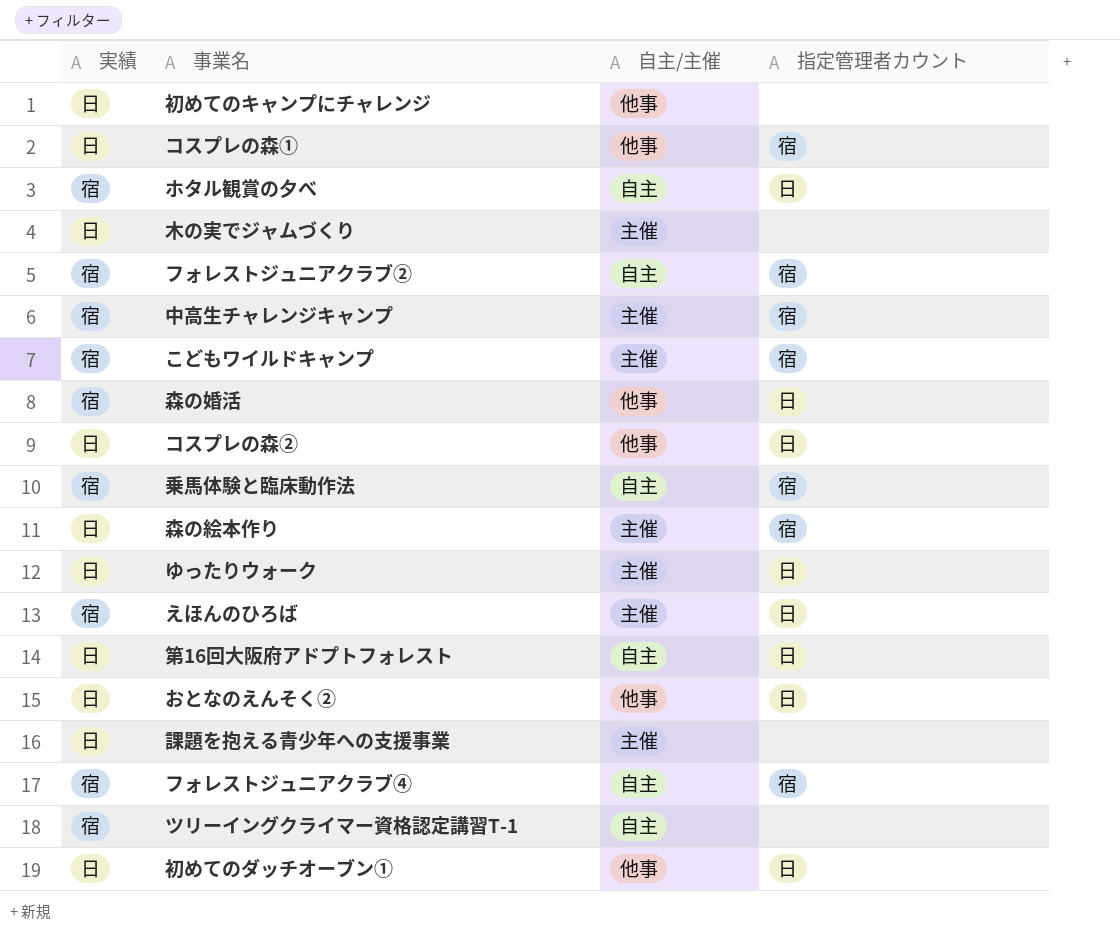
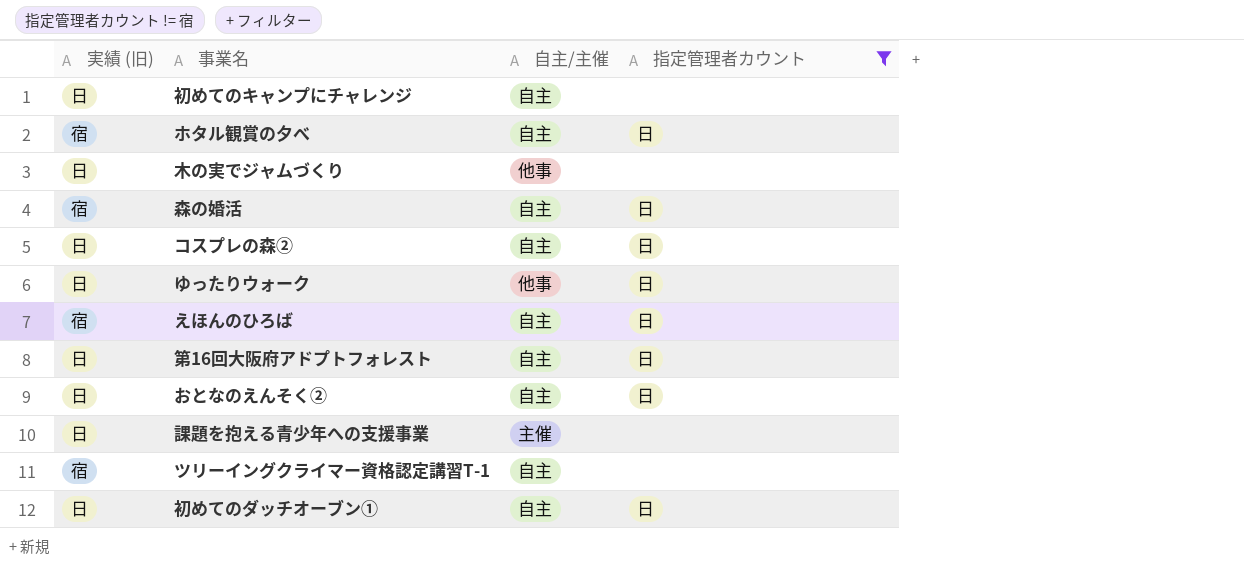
filter: none -> 指定管理者カウント != 宿
column name: 実績 -> 実績 (旧)
初めてのキャンプにチャレンジ | 自主/主催: 他事 -> 自主
木の実でジャムづくり | 自主/主催: 主催 -> 他事
森の婚活 | 自主/主催: 他事 -> 自主
コスプレの森② | 自主/主催: 他事 -> 自主
ゆったりウォーク | 自主/主催: 主催 -> 他事
えほんのひろば | 自主/主催: 主催 -> 自主
おとなのえんそく② | 自主/主催: 他事 -> 自主
初めてのダッチオーブン① | 自主/主催: 他事 -> 自主

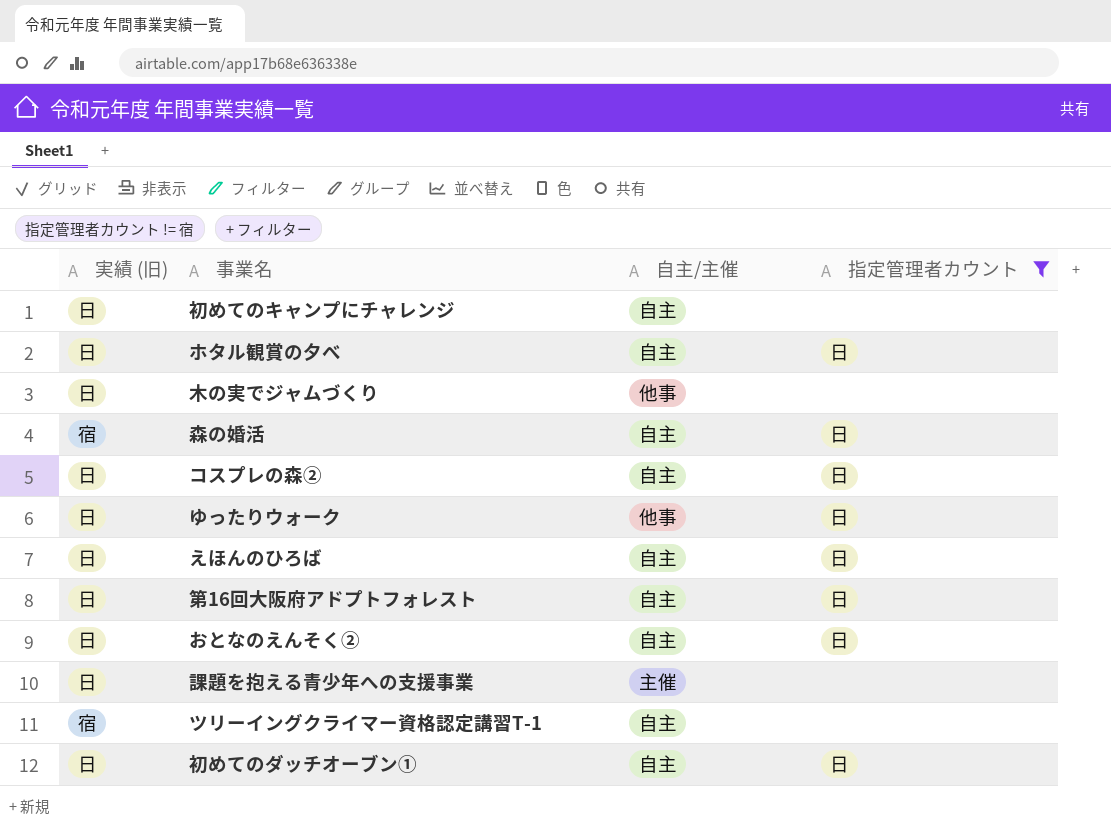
ホタル観賞の夕べ | 実績 (旧): 宿 -> 日
えほんのひろば | 実績 (旧): 宿 -> 日

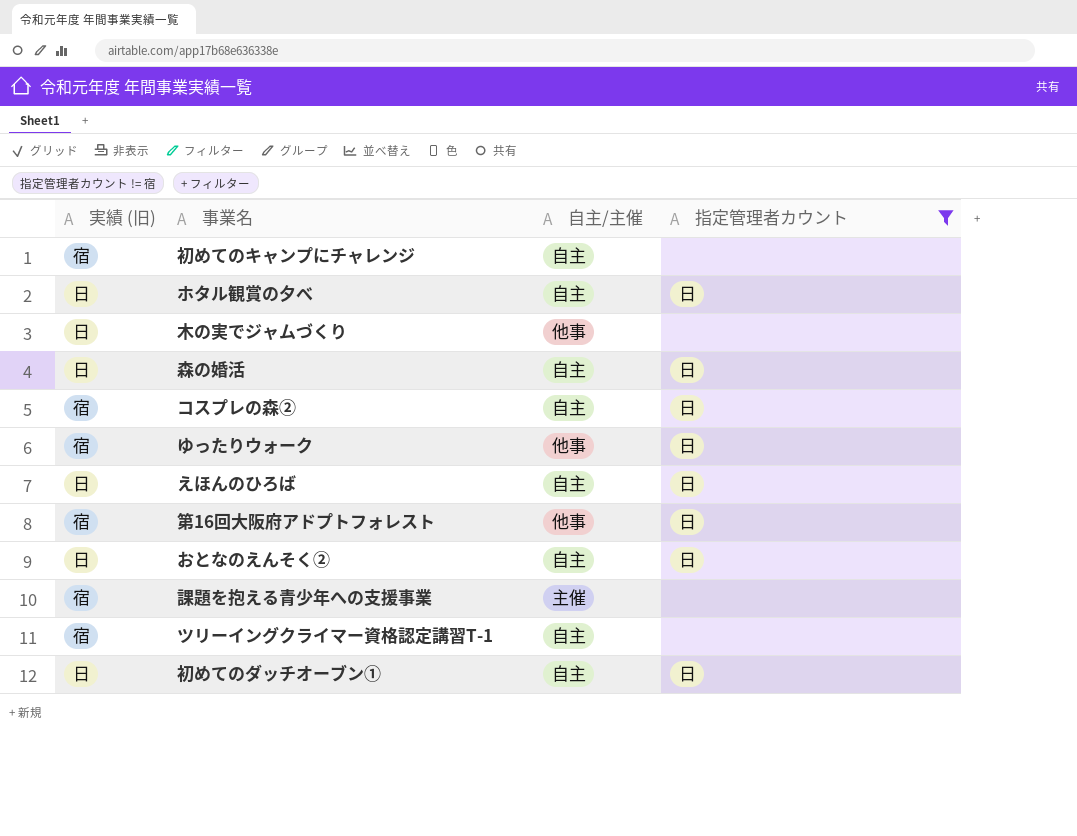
初めてのキャンプにチャレンジ | 実績 (旧): 日 -> 宿
森の婚活 | 実績 (旧): 宿 -> 日
コスプレの森② | 実績 (旧): 日 -> 宿
ゆったりウォーク | 実績 (旧): 日 -> 宿
第16回大阪府アドプトフォレスト | 実績 (旧): 日 -> 宿
第16回大阪府アドプトフォレスト | 自主/主催: 自主 -> 他事
課題を抱える青少年への支援事業 | 実績 (旧): 日 -> 宿

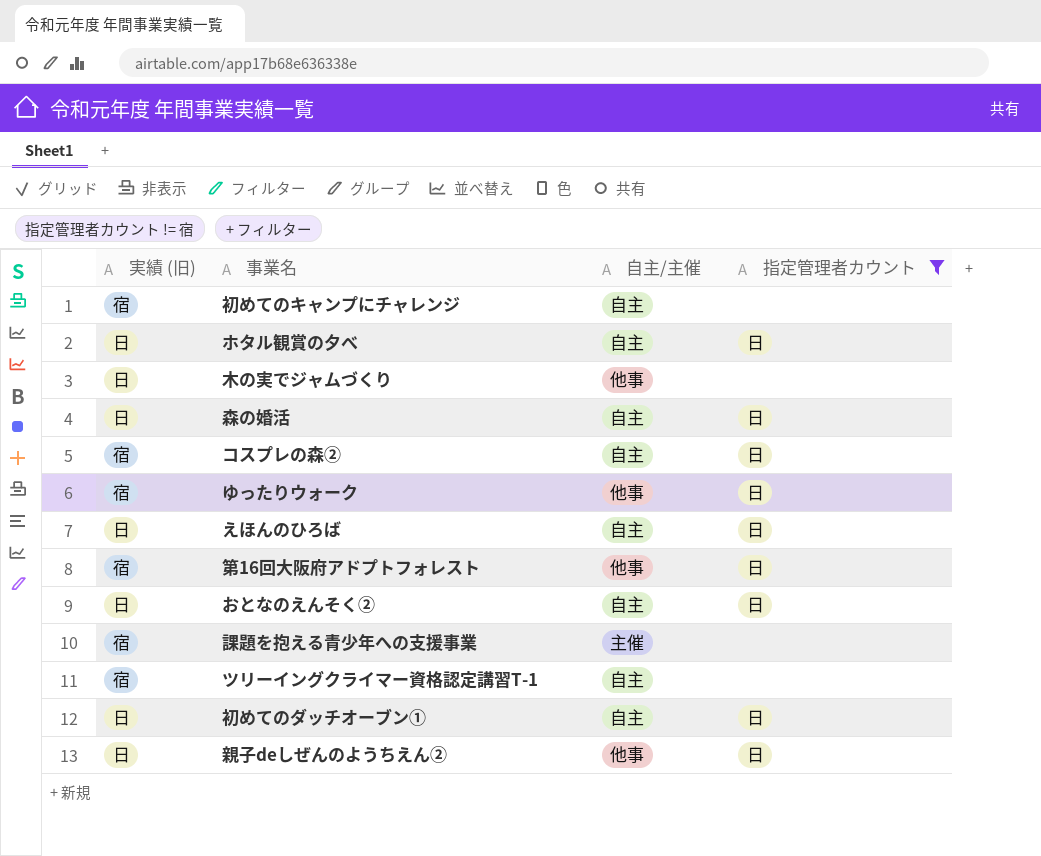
row 親子deしぜんのようちえん②: none -> 日 | 他事 | 日

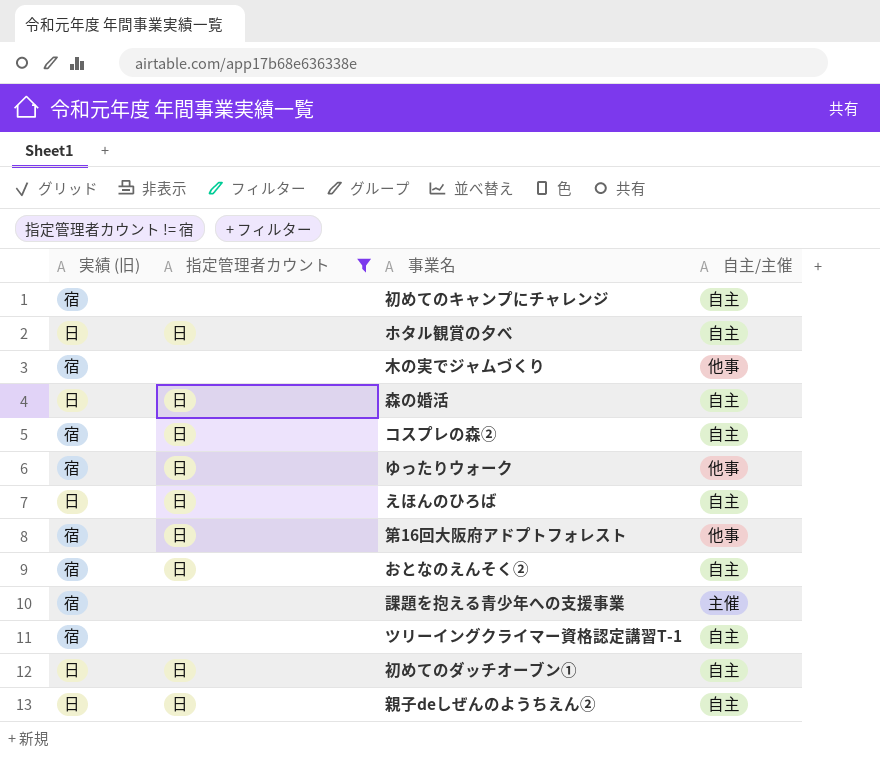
column 指定管理者カウント | position: 4 -> 2
木の実でジャムづくり | 実績 (旧): 日 -> 宿
おとなのえんそく② | 実績 (旧): 日 -> 宿
親子deしぜんのようちえん② | 自主/主催: 他事 -> 自主

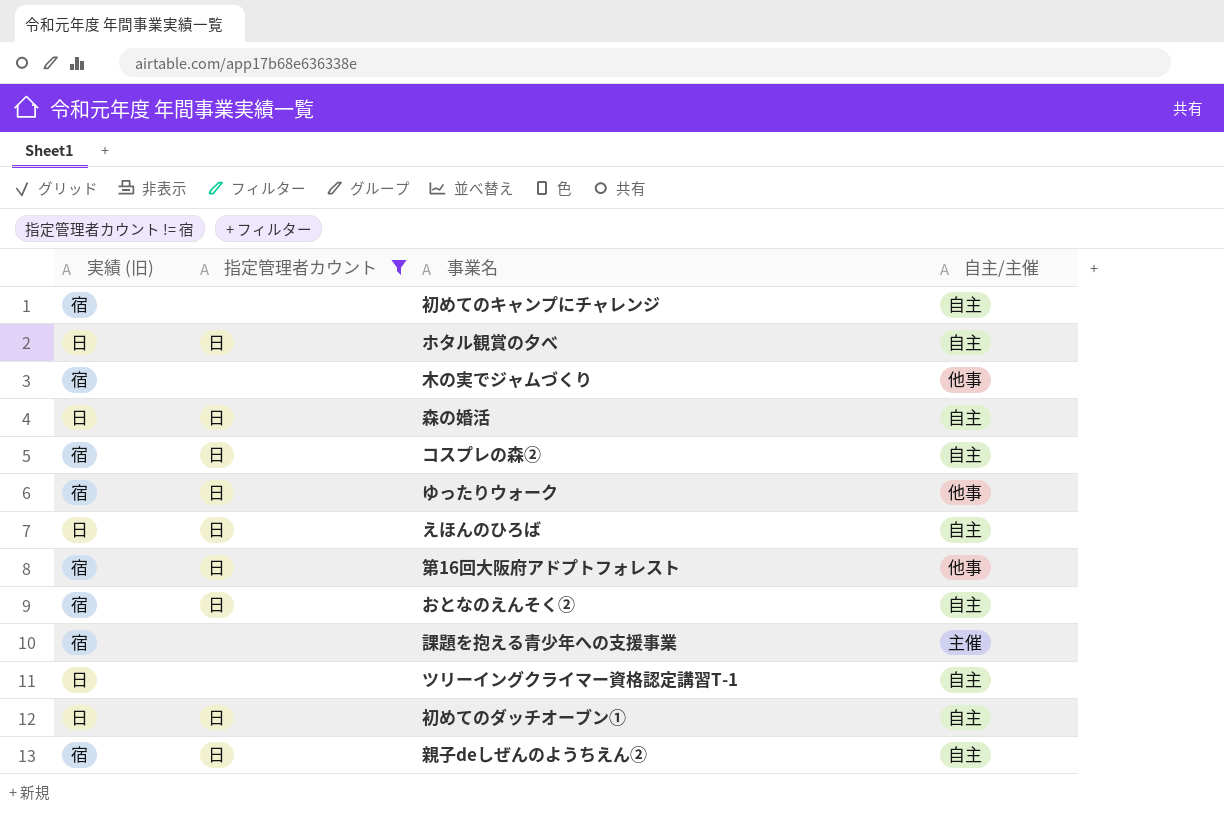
ツリーイングクライマー資格認定講習T-1 | 実績 (旧): 宿 -> 日
親子deしぜんのようちえん② | 実績 (旧): 日 -> 宿

